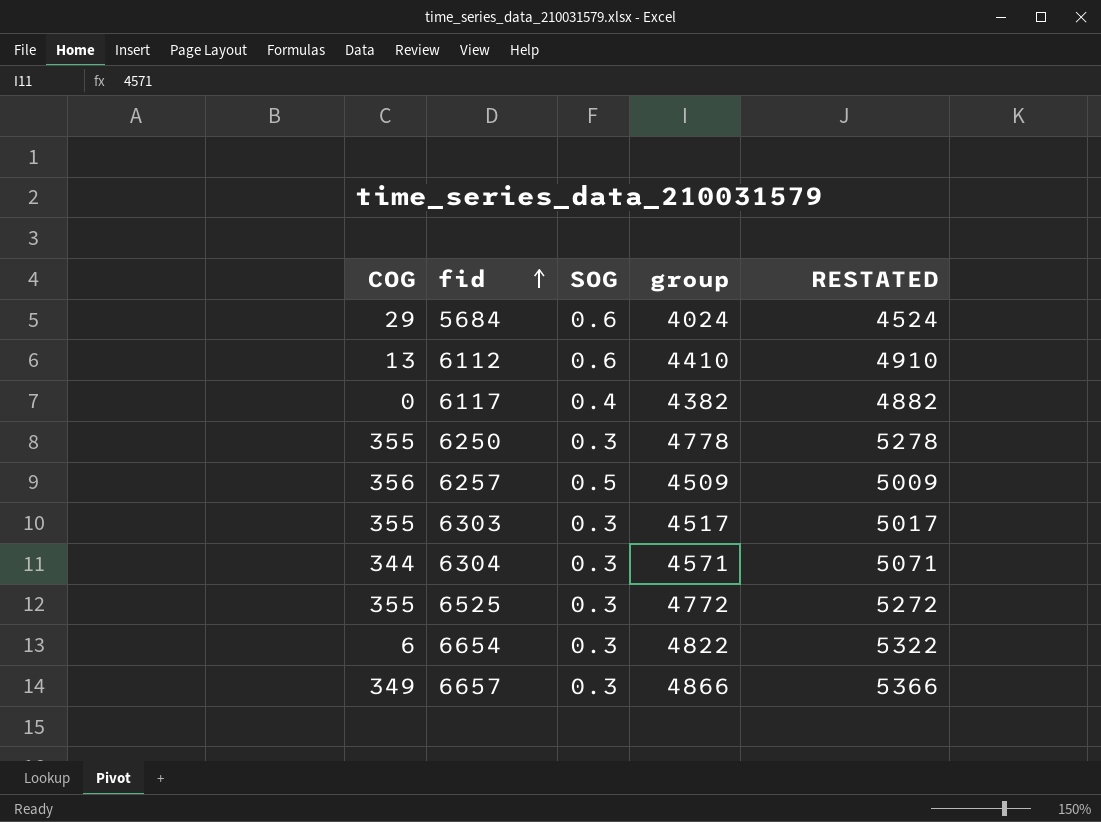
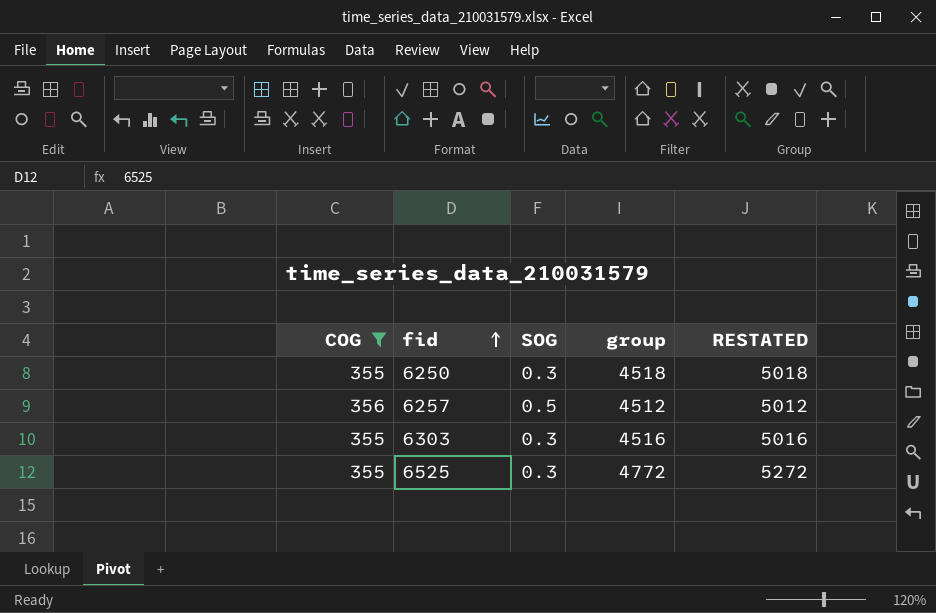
filter: none -> COG >= 355
6250 | group: 4778 -> 4518
6250 | RESTATED: 5278 -> 5018
6257 | group: 4509 -> 4512
6257 | RESTATED: 5009 -> 5012
6303 | group: 4517 -> 4516
6303 | RESTATED: 5017 -> 5016

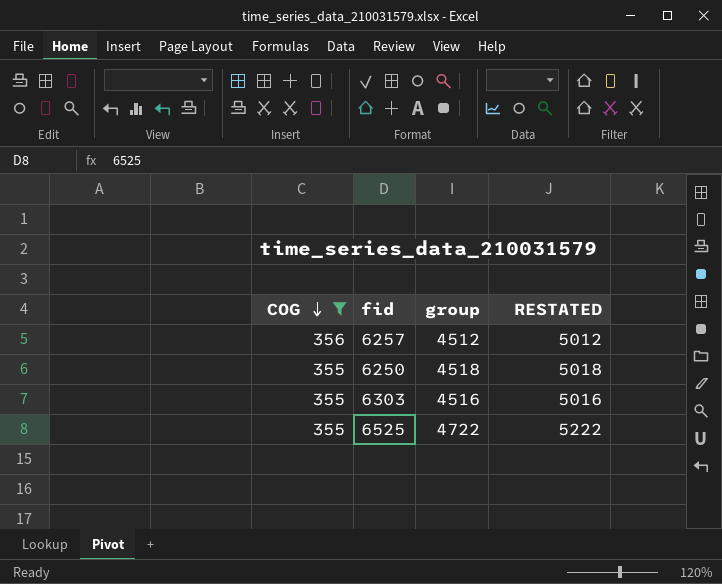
row order: fid ascending -> COG descending
column SOG | position: 3 -> none
6525 | group: 4772 -> 4722
6525 | RESTATED: 5272 -> 5222

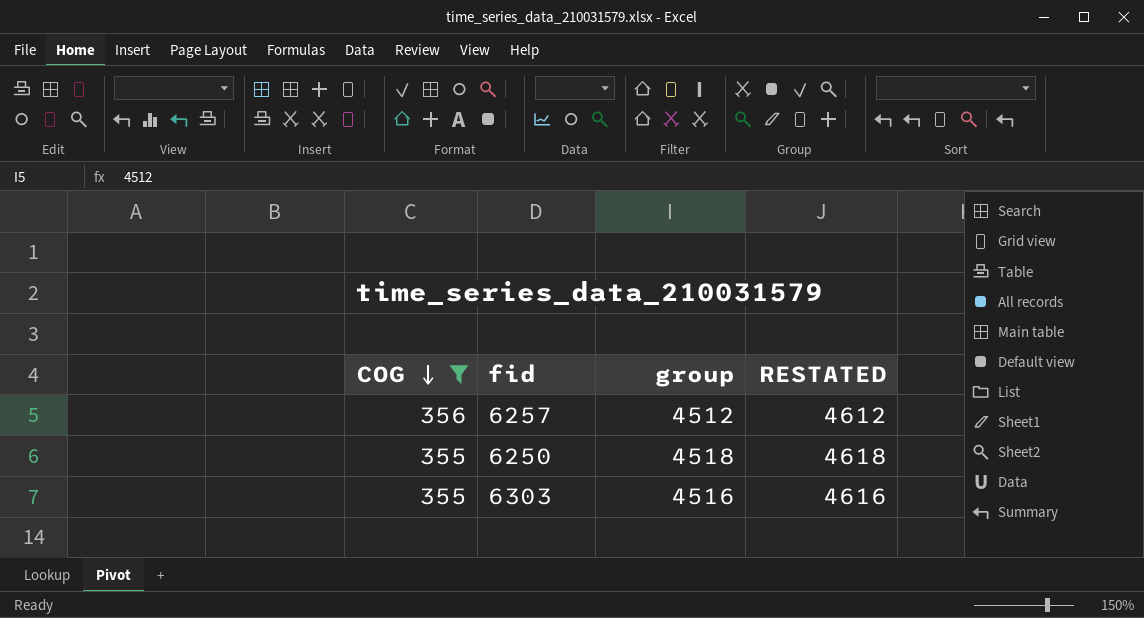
column RESTATED | formula: [group] + 500 -> [group] + 100
row 6525: 355 | 4722 | 5222 -> none

